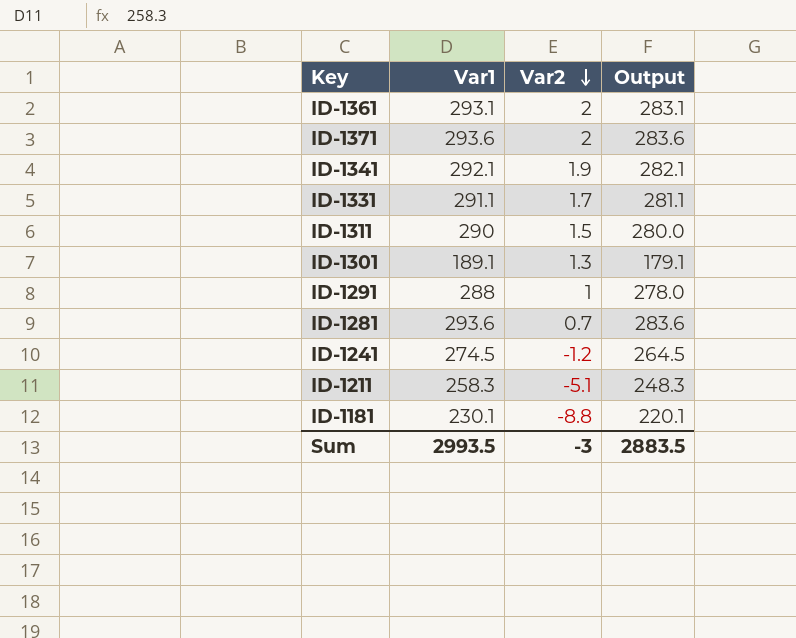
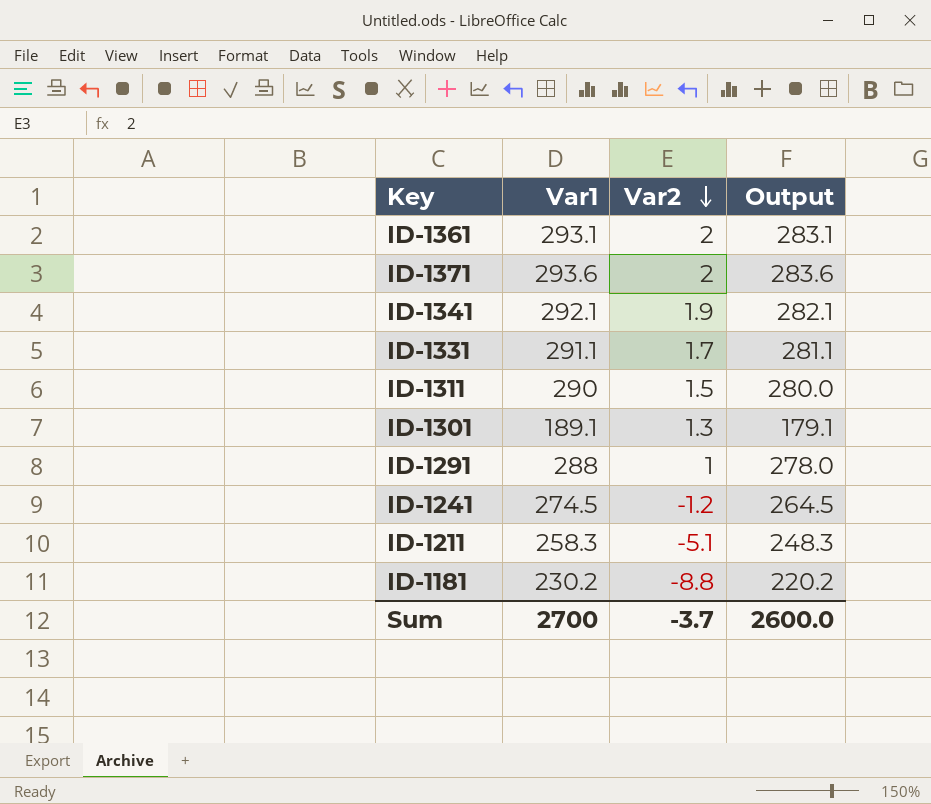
row ID-1281: 293.6 | 0.7 | 283.6 -> none
ID-1181 | Var1: 230.1 -> 230.2
ID-1181 | Output: 220.1 -> 220.2
Sum | Var1: 2993.5 -> 2700
Sum | Var2: -3 -> -3.7
Sum | Output: 2883.5 -> 2600.0

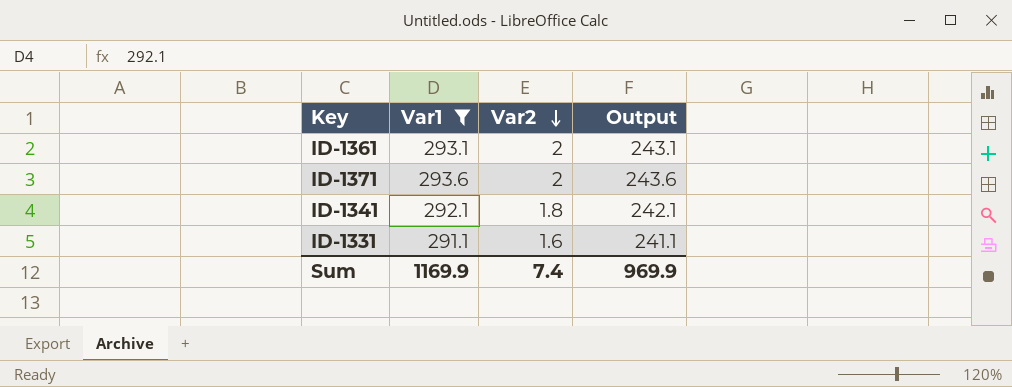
filter: none -> Var1 >= 291.1
column Output | formula: [Var1] - 10 -> [Var1] - 50
ID-1341 | Var2: 1.9 -> 1.8
ID-1331 | Var2: 1.7 -> 1.6
Sum | Var1: 2700 -> 1169.9
Sum | Var2: -3.7 -> 7.4
Sum | Output: 2600.0 -> 969.9

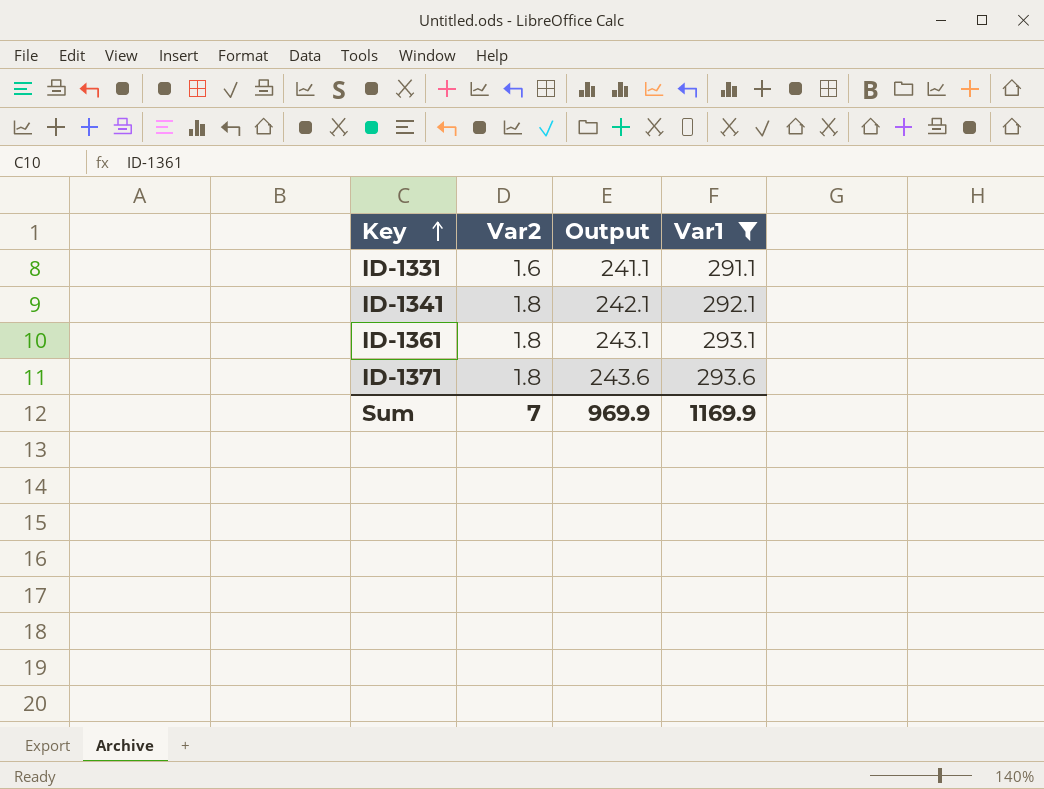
row order: Var2 descending -> Key ascending
column Var1 | position: 2 -> 4
ID-1361 | Var2: 2 -> 1.8
ID-1371 | Var2: 2 -> 1.8
Sum | Var2: 7.4 -> 7

